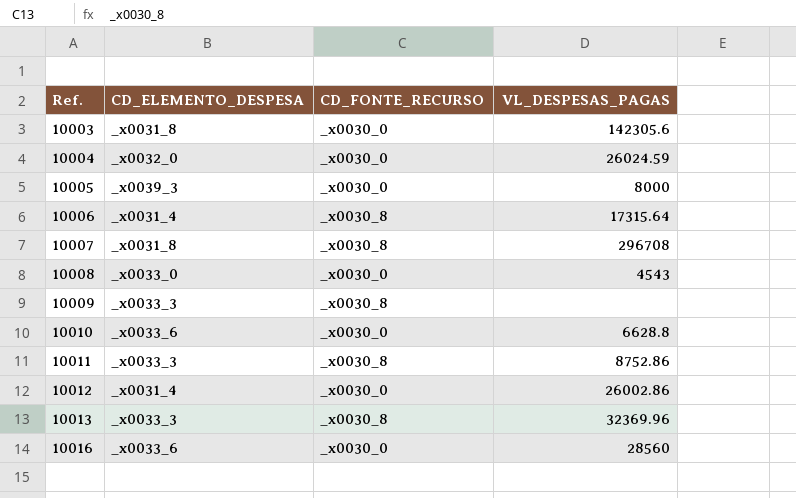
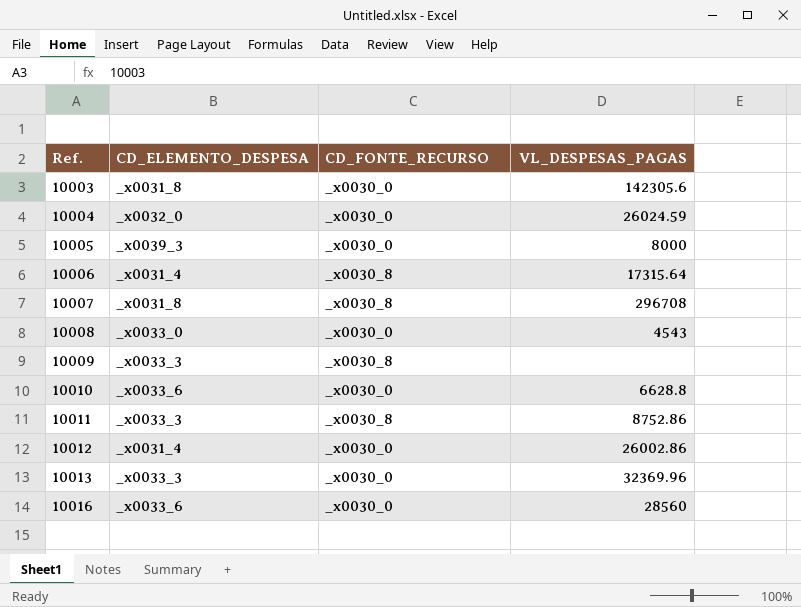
10013 | CD_FONTE_RECURSO: _x0030_8 -> _x0030_0

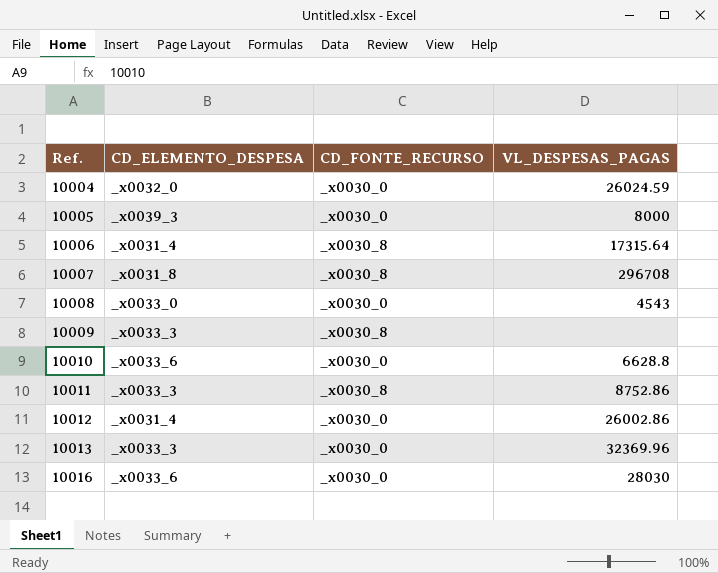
row 10003: _x0031_8 | _x0030_0 | 142305.6 -> none
10016 | VL_DESPESAS_PAGAS: 28560 -> 28030

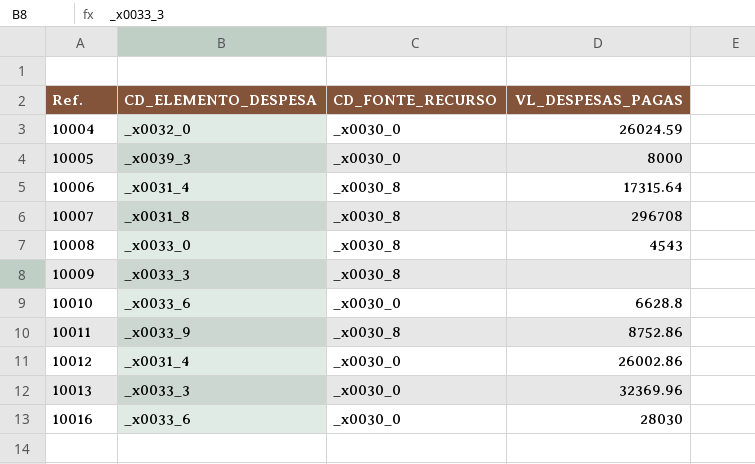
10008 | CD_FONTE_RECURSO: _x0030_0 -> _x0030_8
10011 | CD_ELEMENTO_DESPESA: _x0033_3 -> _x0033_9

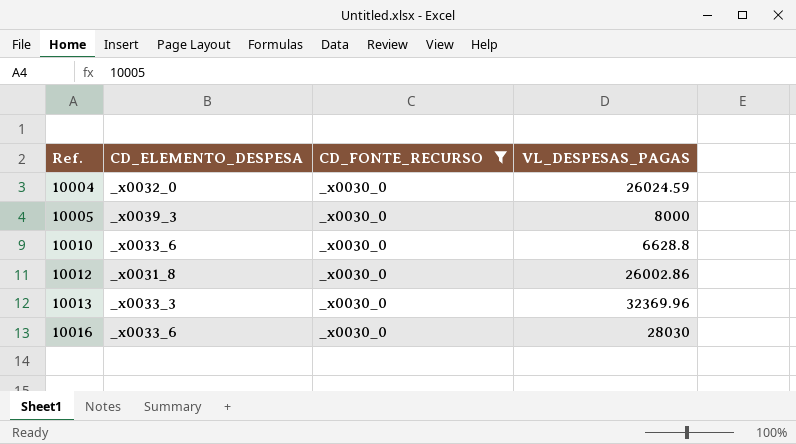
filter: none -> CD_FONTE_RECURSO = _x0030_0
10012 | CD_ELEMENTO_DESPESA: _x0031_4 -> _x0031_8

